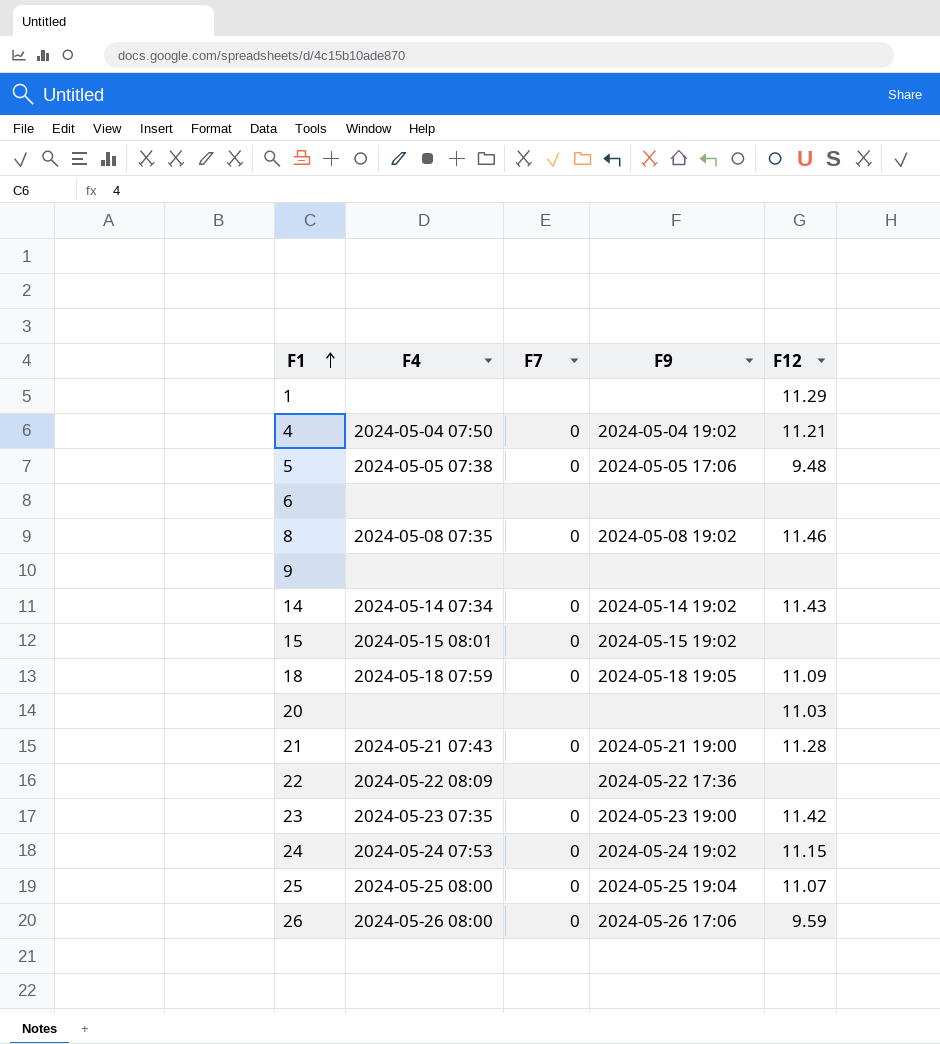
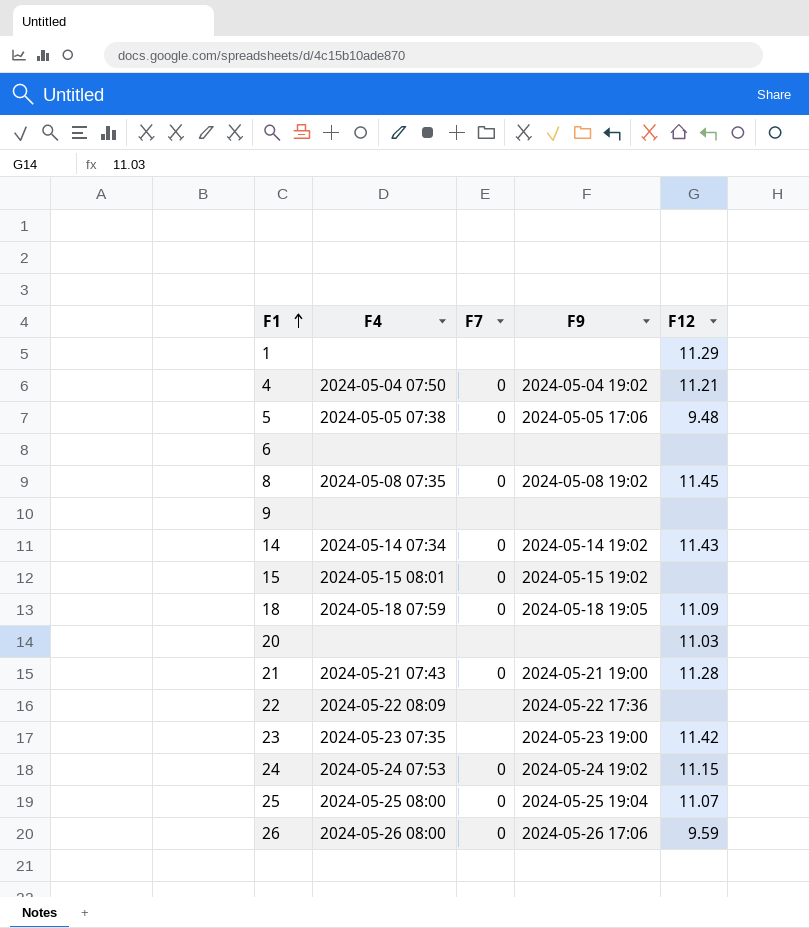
8 | F12: 11.46 -> 11.45
23 | F7: 0 -> none

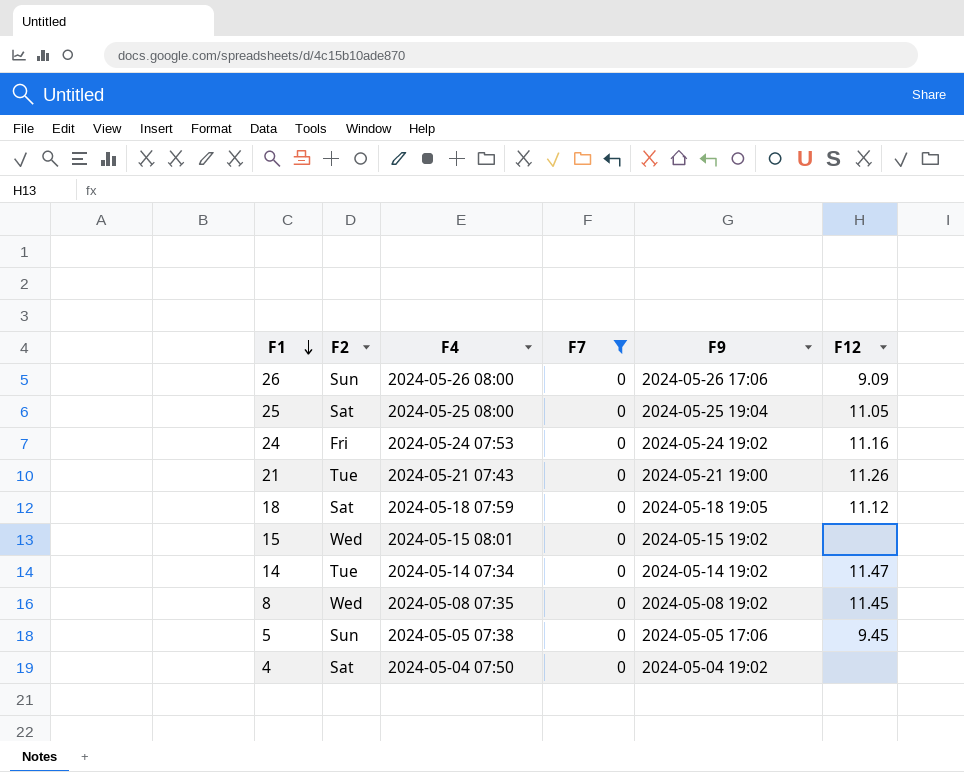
filter: none -> F7 = 0
row order: F1 ascending -> F1 descending
column F2 | position: none -> 2
26 | F12: 9.59 -> 9.09
25 | F12: 11.07 -> 11.05
24 | F12: 11.15 -> 11.16
21 | F12: 11.28 -> 11.26
18 | F12: 11.09 -> 11.12
14 | F12: 11.43 -> 11.47
5 | F12: 9.48 -> 9.45
4 | F12: 11.21 -> none

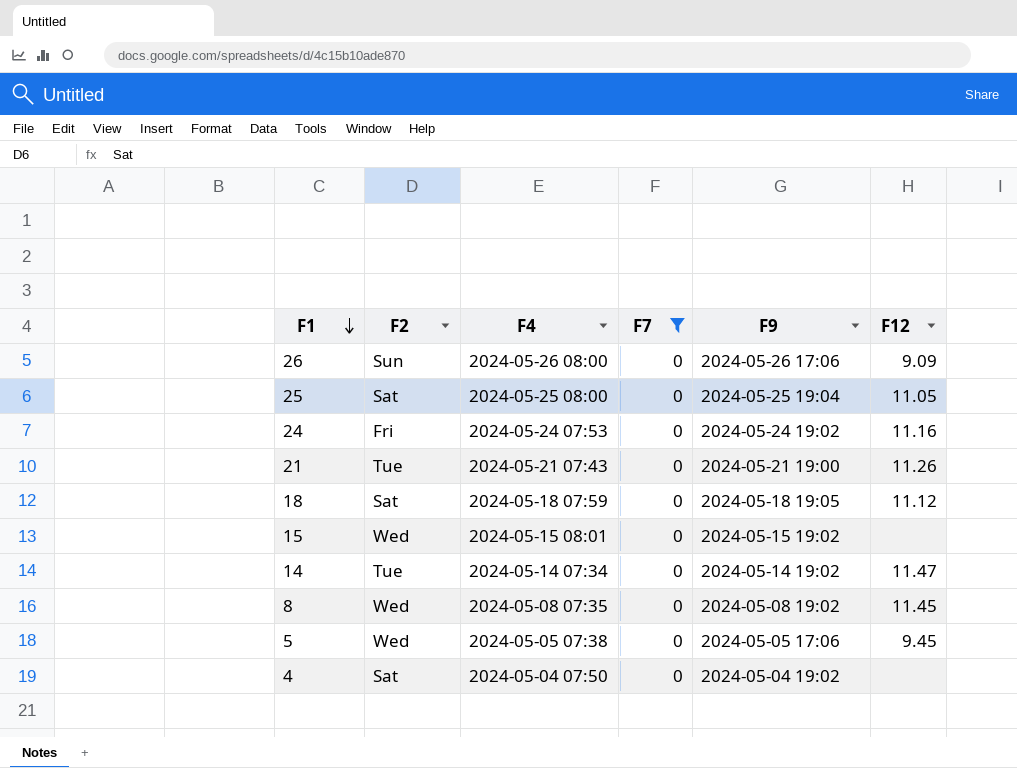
5 | F2: Sun -> Wed

